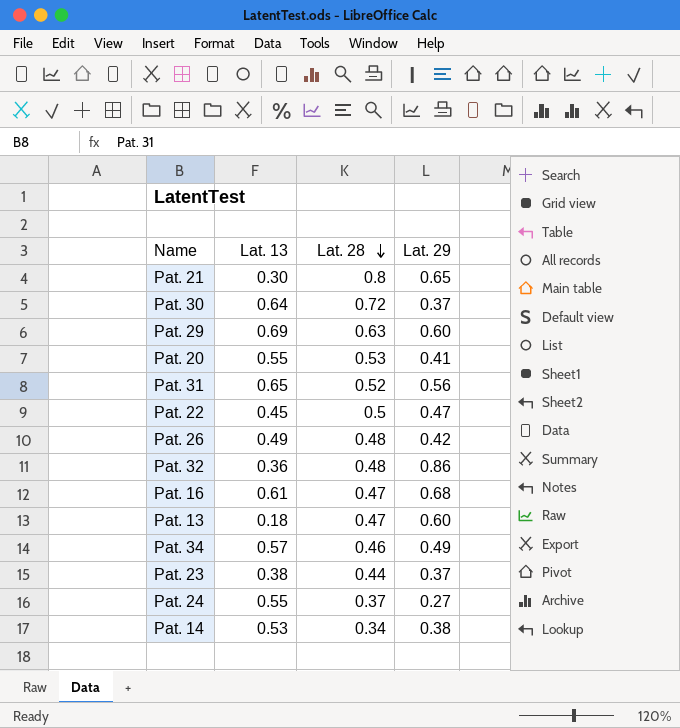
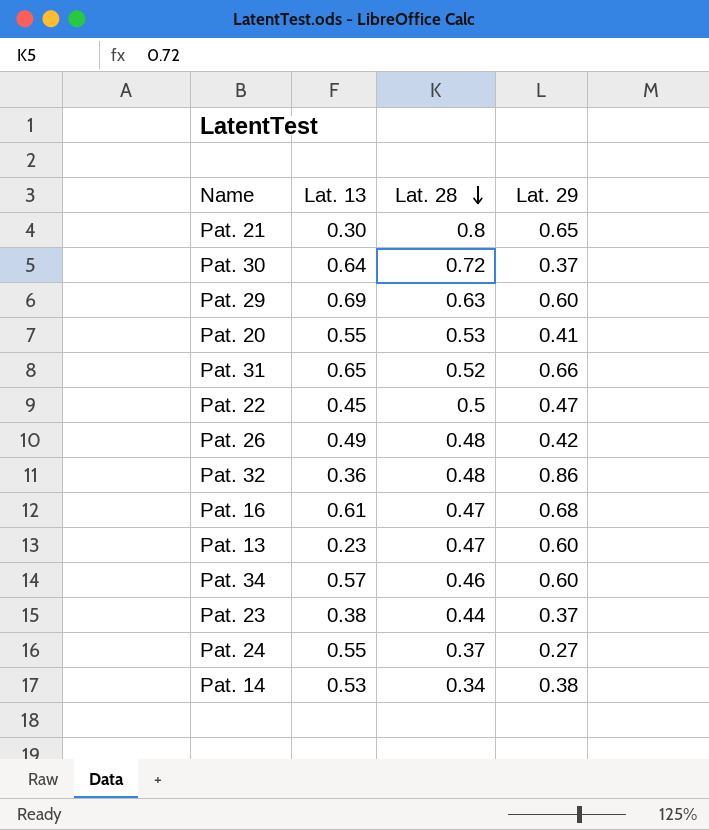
Pat. 31 | Lat. 29: 0.56 -> 0.66
Pat. 13 | Lat. 13: 0.18 -> 0.23
Pat. 34 | Lat. 29: 0.49 -> 0.60

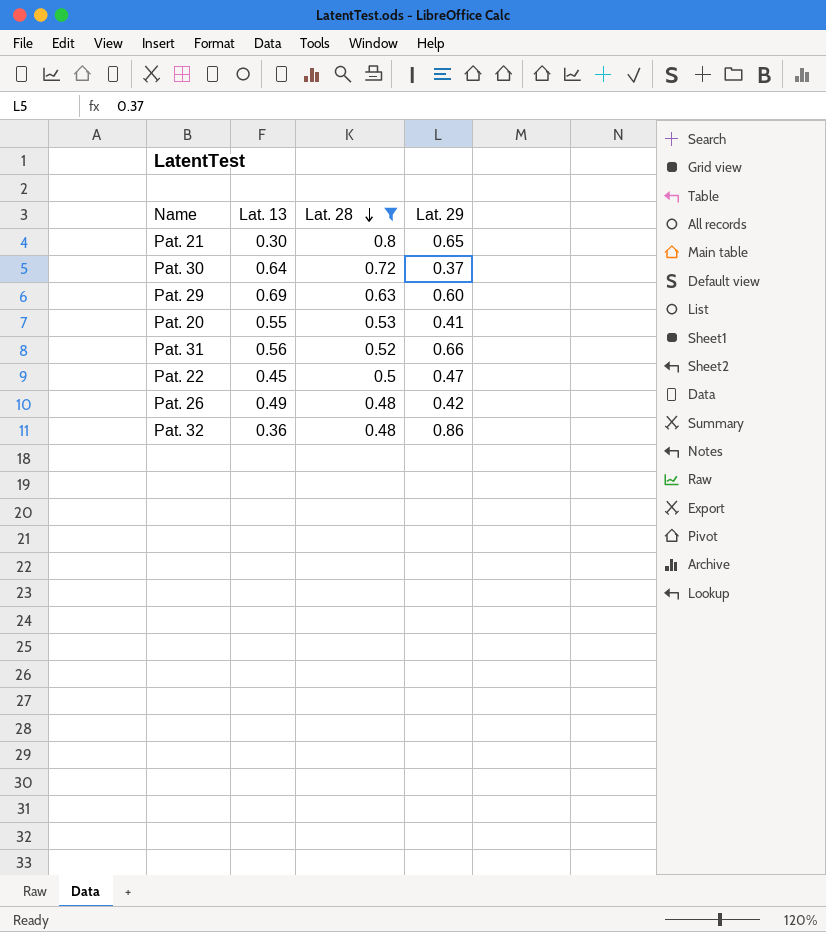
filter: none -> Lat. 28 >= 0.48
Pat. 31 | Lat. 13: 0.65 -> 0.56

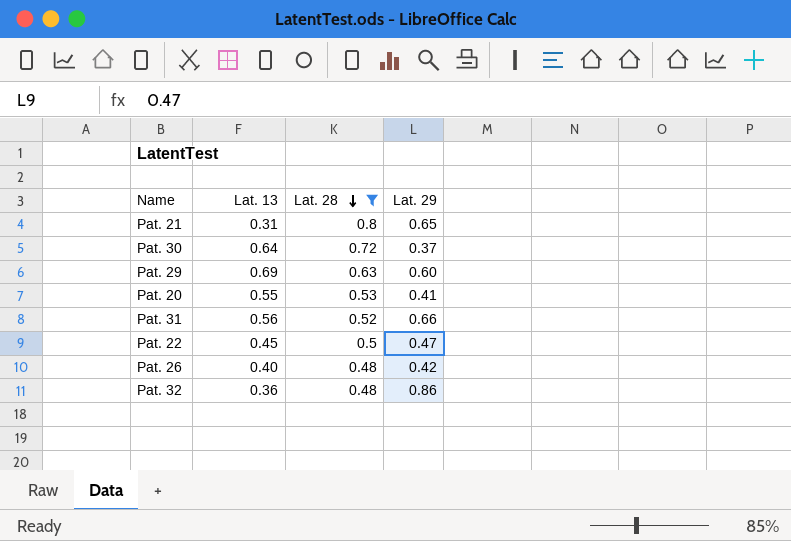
Pat. 21 | Lat. 13: 0.30 -> 0.31
Pat. 26 | Lat. 13: 0.49 -> 0.40

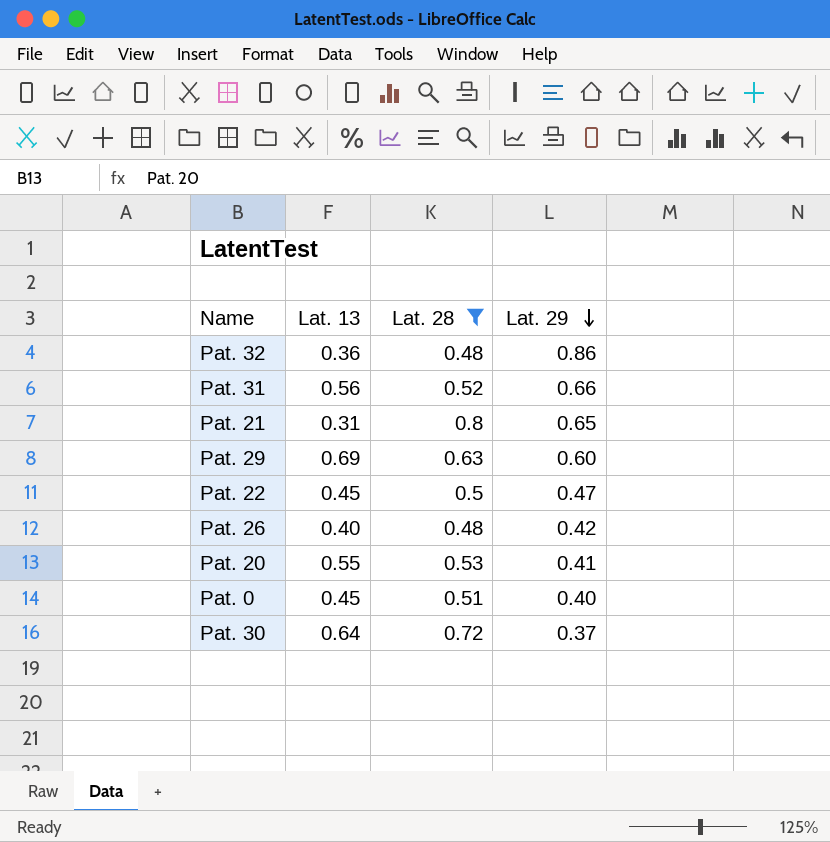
row order: Lat. 28 descending -> Lat. 29 descending
row Pat. 0: none -> 0.45 | 0.51 | 0.40

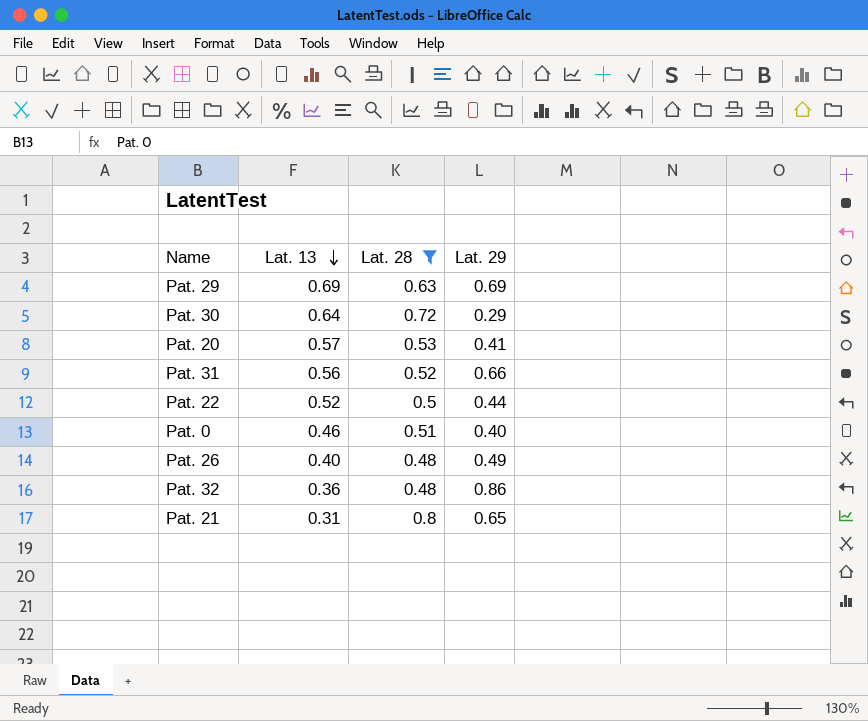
row order: Lat. 29 descending -> Lat. 13 descending
Pat. 29 | Lat. 29: 0.60 -> 0.69
Pat. 30 | Lat. 29: 0.37 -> 0.29
Pat. 20 | Lat. 13: 0.55 -> 0.57
Pat. 22 | Lat. 13: 0.45 -> 0.52
Pat. 22 | Lat. 29: 0.47 -> 0.44
Pat. 0 | Lat. 13: 0.45 -> 0.46
Pat. 26 | Lat. 29: 0.42 -> 0.49

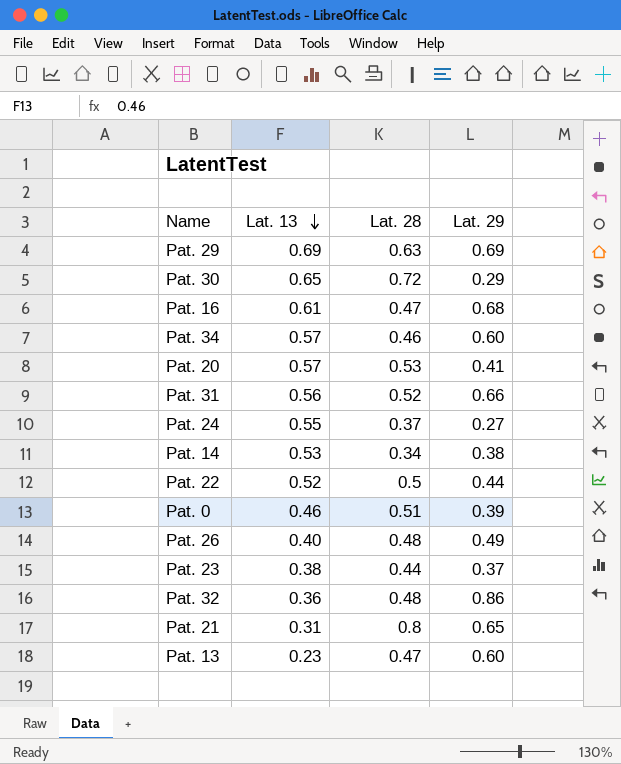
filter: Lat. 28 >= 0.48 -> none
Pat. 30 | Lat. 13: 0.64 -> 0.65
Pat. 0 | Lat. 29: 0.40 -> 0.39

